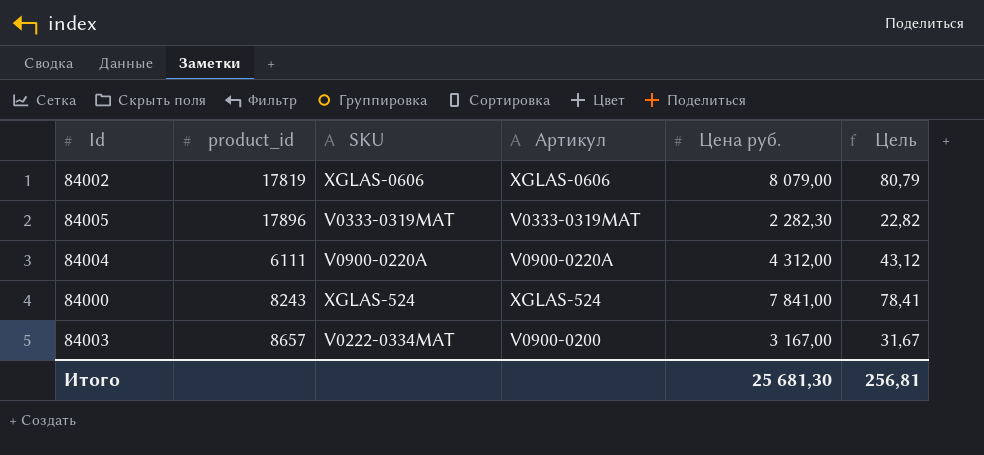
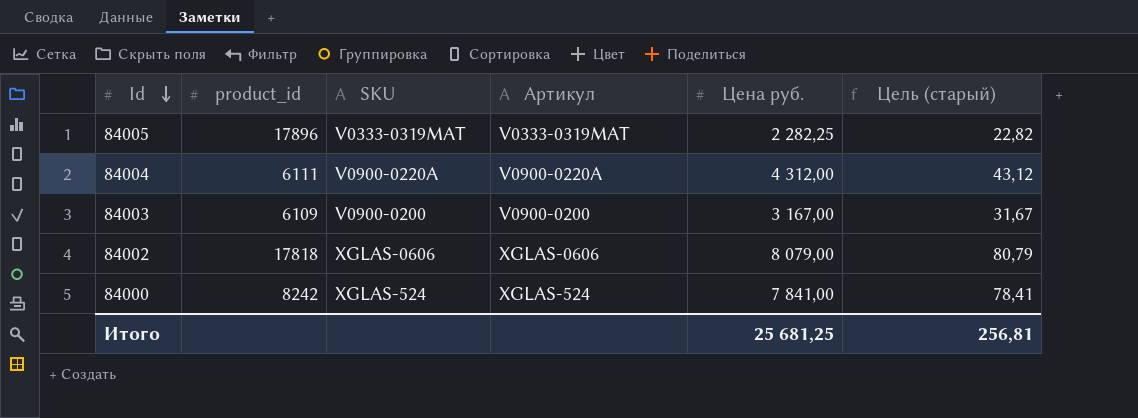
row order: none -> Id descending
column name: Цель -> Цель (старый)
84005 | Цена руб.: 2 282,30 -> 2 282,25
84003 | product_id: 8657 -> 6109
84003 | SKU: V0222-0334MAT -> V0900-0200
84002 | product_id: 17819 -> 17818
84000 | product_id: 8243 -> 8242
Итого | Цена руб.: 25 681,30 -> 25 681,25

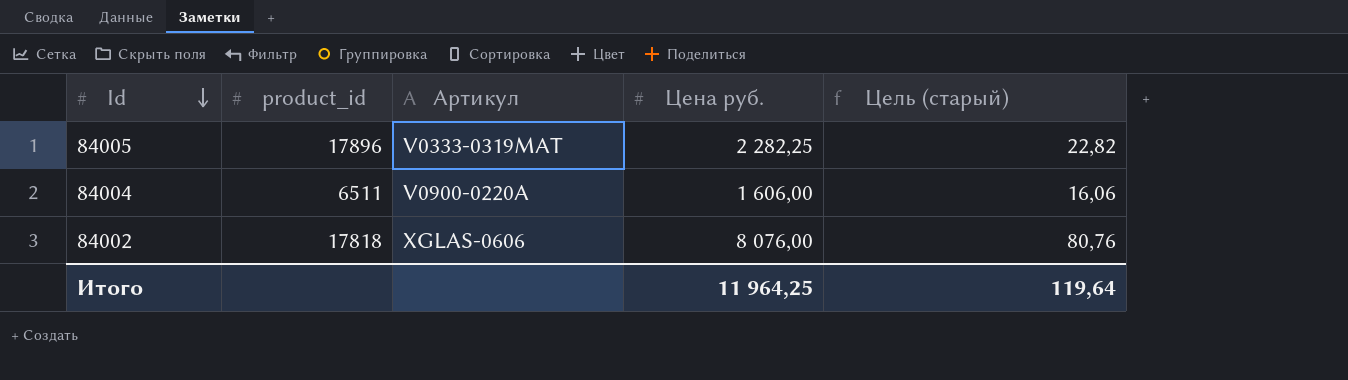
column SKU | position: 3 -> none
row 84003: 6109 | V0900-0200 | V0900-0200 | 3 167,00 | 31,67 -> none
row 84000: 8242 | XGLAS-524 | XGLAS-524 | 7 841,00 | 78,41 -> none
84004 | product_id: 6111 -> 6511
84004 | Цена руб.: 4 312,00 -> 1 606,00
84004 | Цель (старый): 43,12 -> 16,06
84002 | Цена руб.: 8 079,00 -> 8 076,00
84002 | Цель (старый): 80,79 -> 80,76
Итого | Цена руб.: 25 681,25 -> 11 964,25
Итого | Цель (старый): 256,81 -> 119,64

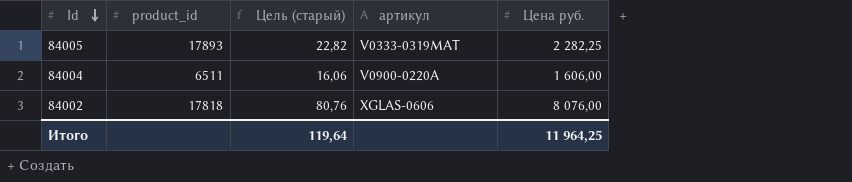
column Цель (старый) | position: 5 -> 3
column name: Артикул -> артикул
84005 | product_id: 17896 -> 17893

